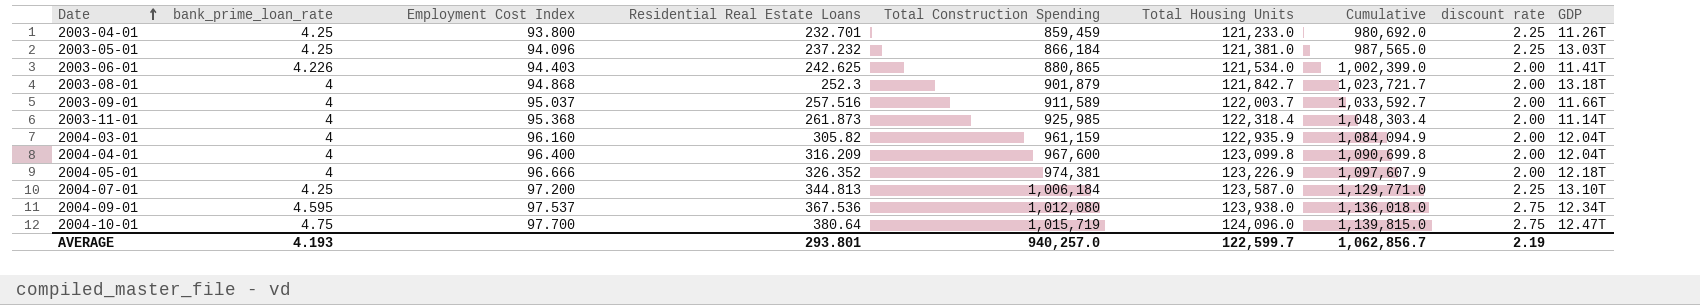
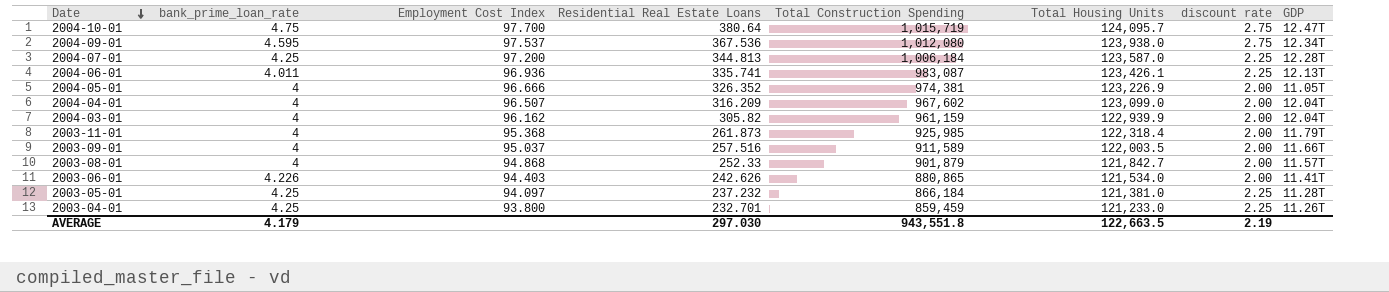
row order: Date ascending -> Date descending
column Cumulative | formula: [Total Construction Spending] + [Total Housing Units] -> none
2004-10-01 | Total Housing Units: 124,096.0 -> 124,095.7
2004-07-01 | GDP: 13.10T -> 12.28T
row 2004-06-01: none -> 4.011 | 96.936 | 335.741 | 983,087 | 123,426.1 | 2.25 | 12.13T
2004-05-01 | GDP: 12.18T -> 11.05T
2004-04-01 | Employment Cost Index: 96.400 -> 96.507
2004-04-01 | Total Construction Spending: 967,600 -> 967,602
2004-04-01 | Total Housing Units: 123,099.8 -> 123,099.0
2004-03-01 | Employment Cost Index: 96.160 -> 96.162
2004-03-01 | Total Housing Units: 122,935.9 -> 122,939.9
2003-11-01 | GDP: 11.14T -> 11.79T
2003-09-01 | Total Housing Units: 122,003.7 -> 122,003.5
2003-08-01 | Residential Real Estate Loans: 252.3 -> 252.33
2003-08-01 | GDP: 13.18T -> 11.57T
2003-06-01 | Residential Real Estate Loans: 242.625 -> 242.626
2003-05-01 | Employment Cost Index: 94.096 -> 94.097
2003-05-01 | GDP: 13.03T -> 11.28T
AVERAGE | bank_prime_loan_rate: 4.193 -> 4.179
AVERAGE | Residential Real Estate Loans: 293.801 -> 297.030
AVERAGE | Total Construction Spending: 940,257.0 -> 943,551.8
AVERAGE | Total Housing Units: 122,599.7 -> 122,663.5

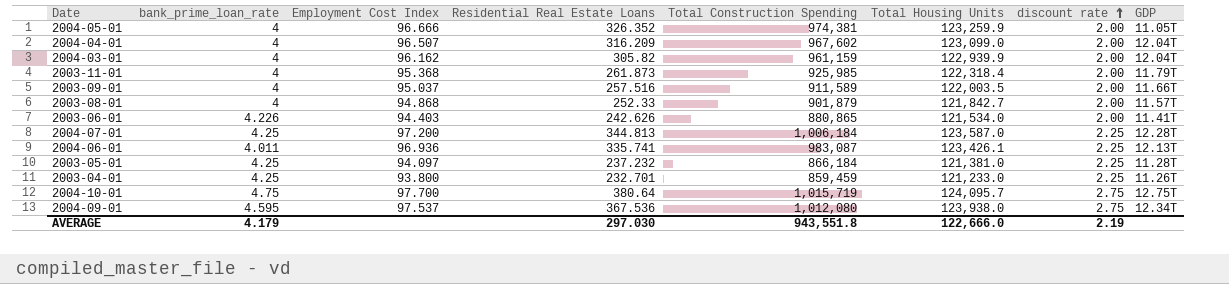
row order: Date descending -> discount rate ascending
2004-05-01 | Total Housing Units: 123,226.9 -> 123,259.9
2004-10-01 | GDP: 12.47T -> 12.75T
AVERAGE | Total Housing Units: 122,663.5 -> 122,666.0

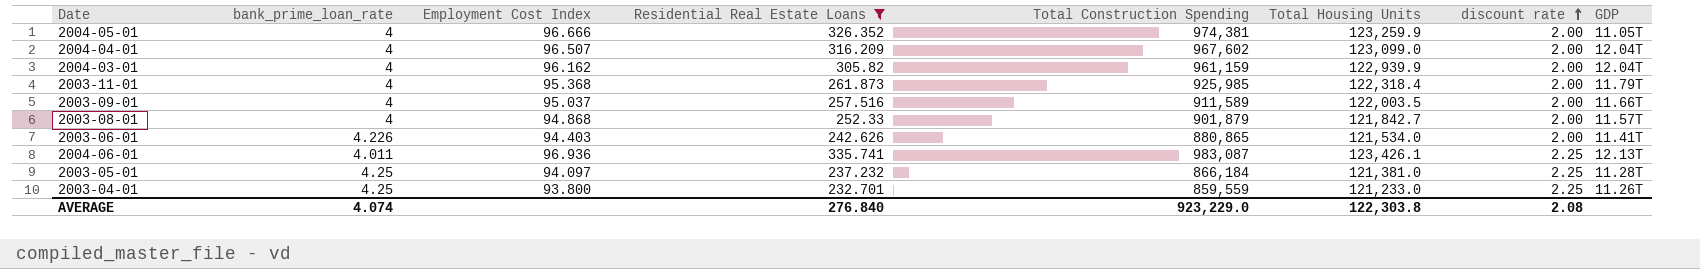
filter: none -> Residential Real Estate Loans <= 335.741
2003-04-01 | Total Construction Spending: 859,459 -> 859,559
AVERAGE | bank_prime_loan_rate: 4.179 -> 4.074
AVERAGE | Residential Real Estate Loans: 297.030 -> 276.840
AVERAGE | Total Construction Spending: 943,551.8 -> 923,229.0
AVERAGE | Total Housing Units: 122,666.0 -> 122,303.8
AVERAGE | discount rate: 2.19 -> 2.08

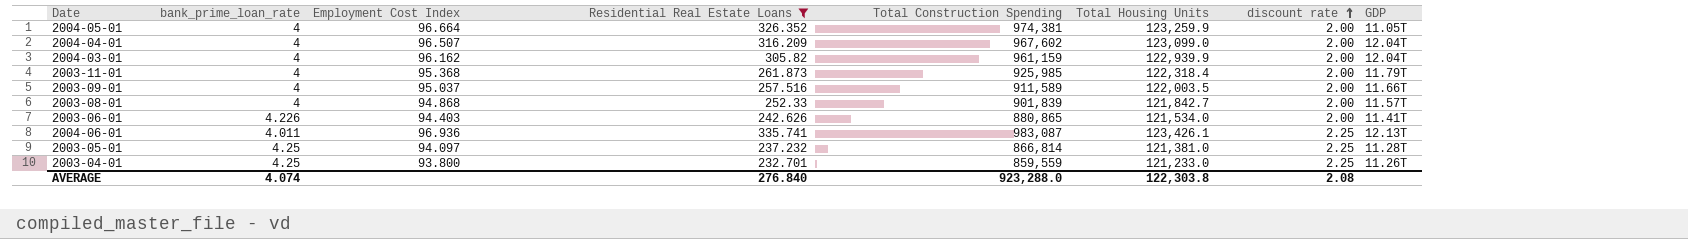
2004-05-01 | Employment Cost Index: 96.666 -> 96.664
2003-08-01 | Total Construction Spending: 901,879 -> 901,839
2003-05-01 | Total Construction Spending: 866,184 -> 866,814
AVERAGE | Total Construction Spending: 923,229.0 -> 923,288.0

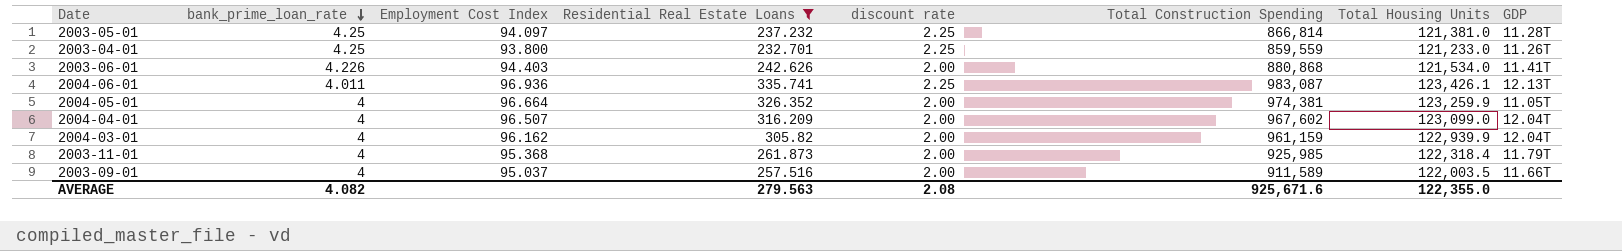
row order: discount rate ascending -> bank_prime_loan_rate descending
column discount rate | position: 7 -> 5
row 2003-08-01: 4 | 94.868 | 252.33 | 901,839 | 121,842.7 | 2.00 | 11.57T -> none
2003-06-01 | Total Construction Spending: 880,865 -> 880,868
AVERAGE | bank_prime_loan_rate: 4.074 -> 4.082
AVERAGE | Residential Real Estate Loans: 276.840 -> 279.563
AVERAGE | Total Construction Spending: 923,288.0 -> 925,671.6
AVERAGE | Total Housing Units: 122,303.8 -> 122,355.0

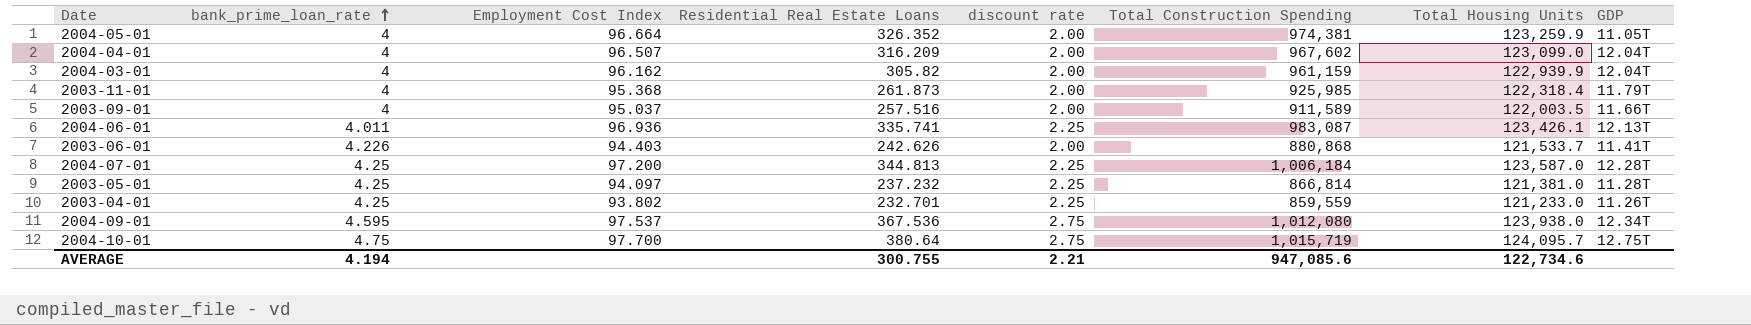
filter: Residential Real Estate Loans <= 335.741 -> none
row order: bank_prime_loan_rate descending -> bank_prime_loan_rate ascending
2003-06-01 | Total Housing Units: 121,534.0 -> 121,533.7
2003-04-01 | Employment Cost Index: 93.800 -> 93.802
AVERAGE | bank_prime_loan_rate: 4.082 -> 4.194
AVERAGE | Residential Real Estate Loans: 279.563 -> 300.755
AVERAGE | discount rate: 2.08 -> 2.21
AVERAGE | Total Construction Spending: 925,671.6 -> 947,085.6
AVERAGE | Total Housing Units: 122,355.0 -> 122,734.6

